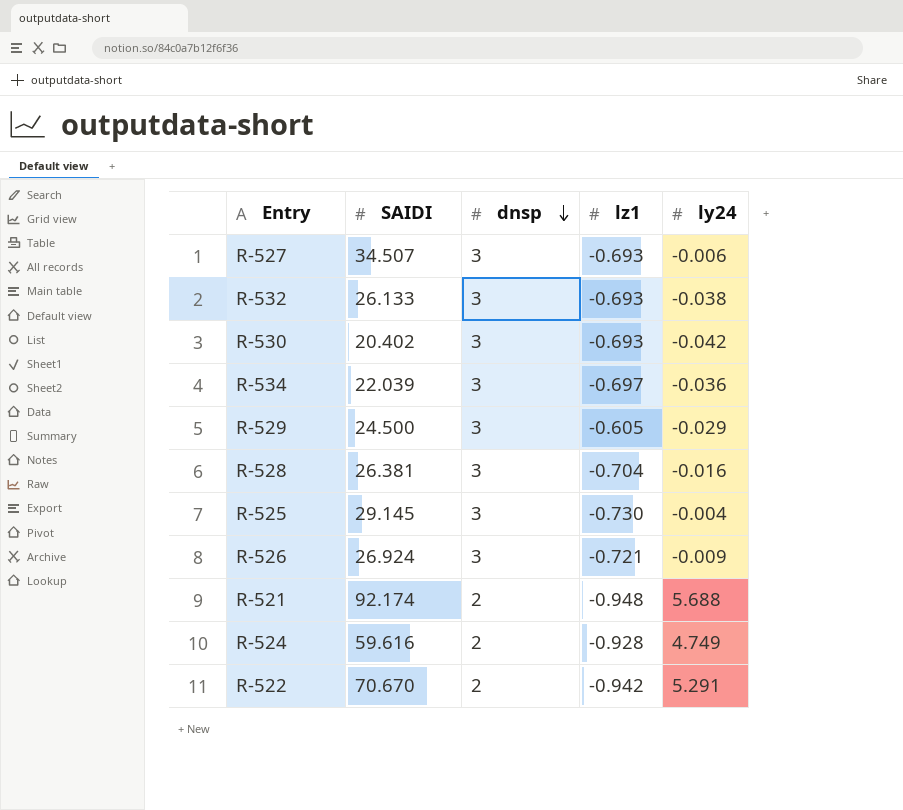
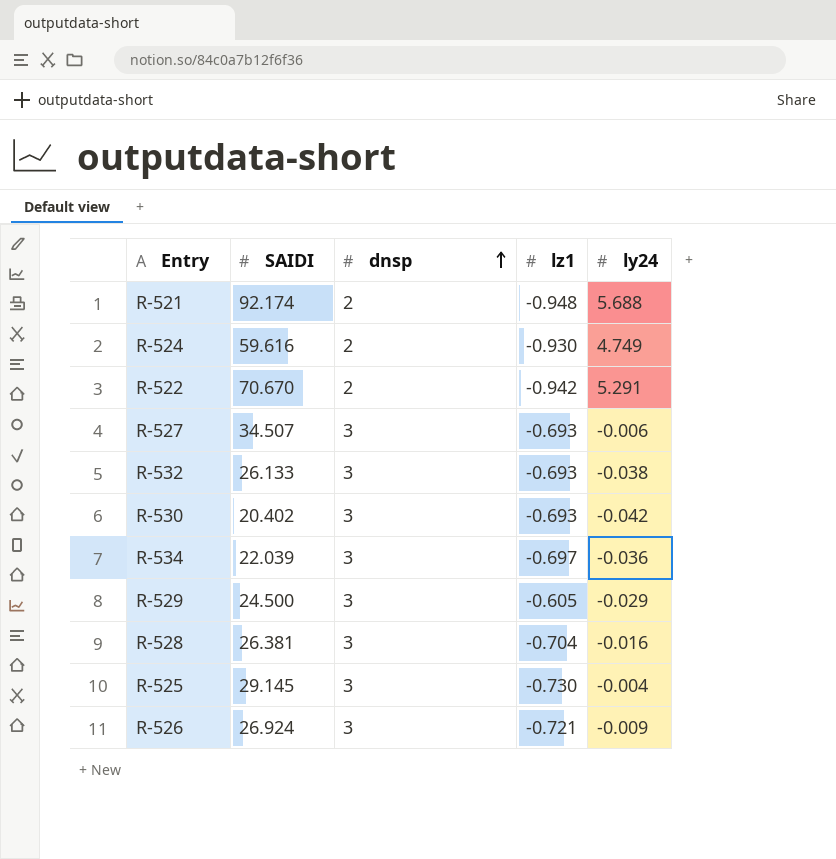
row order: dnsp descending -> dnsp ascending
R-524 | lz1: -0.928 -> -0.930

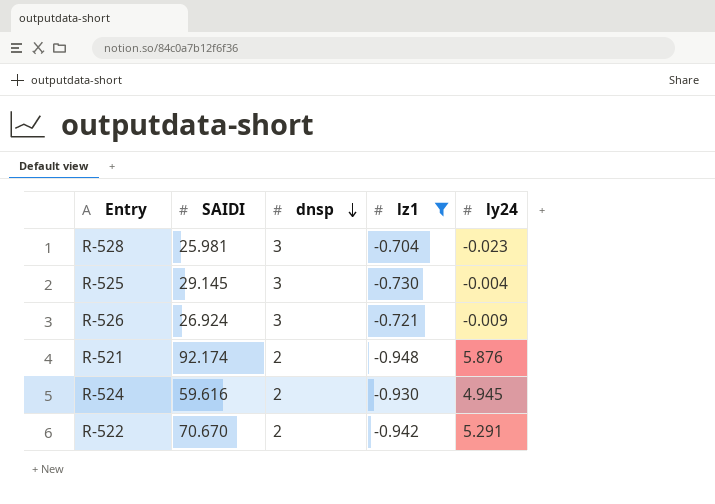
filter: none -> lz1 <= -0.704
row order: dnsp ascending -> dnsp descending
R-528 | SAIDI: 26.381 -> 25.981
R-528 | ly24: -0.016 -> -0.023
R-521 | ly24: 5.688 -> 5.876
R-524 | ly24: 4.749 -> 4.945

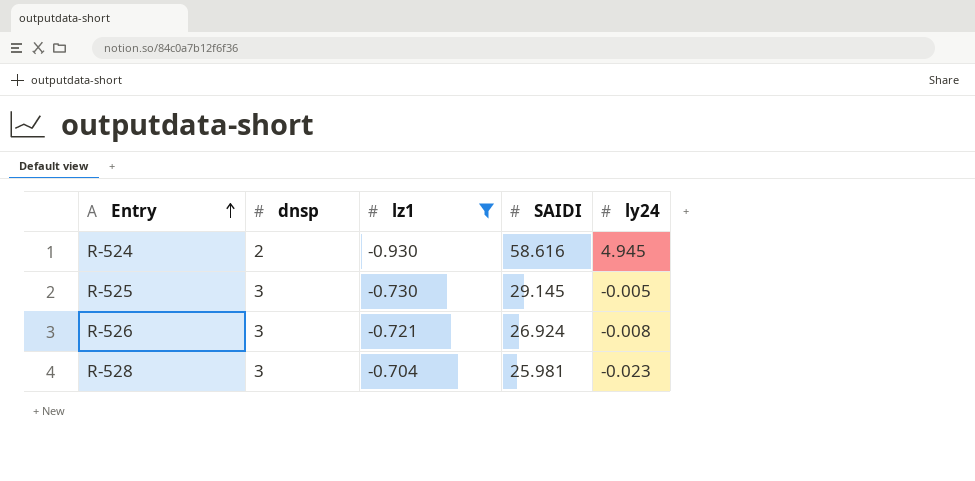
row order: dnsp descending -> Entry ascending
column SAIDI | position: 2 -> 4
row R-521: 92.174 | 2 | -0.948 | 5.876 -> none
row R-522: 70.670 | 2 | -0.942 | 5.291 -> none
R-524 | SAIDI: 59.616 -> 58.616
R-525 | ly24: -0.004 -> -0.005
R-526 | ly24: -0.009 -> -0.008

